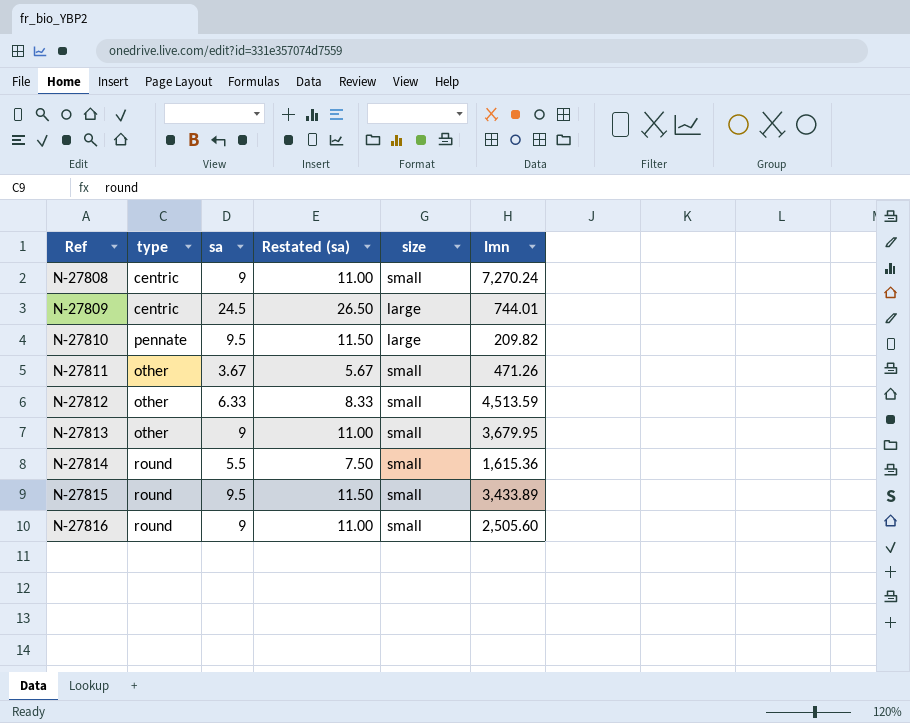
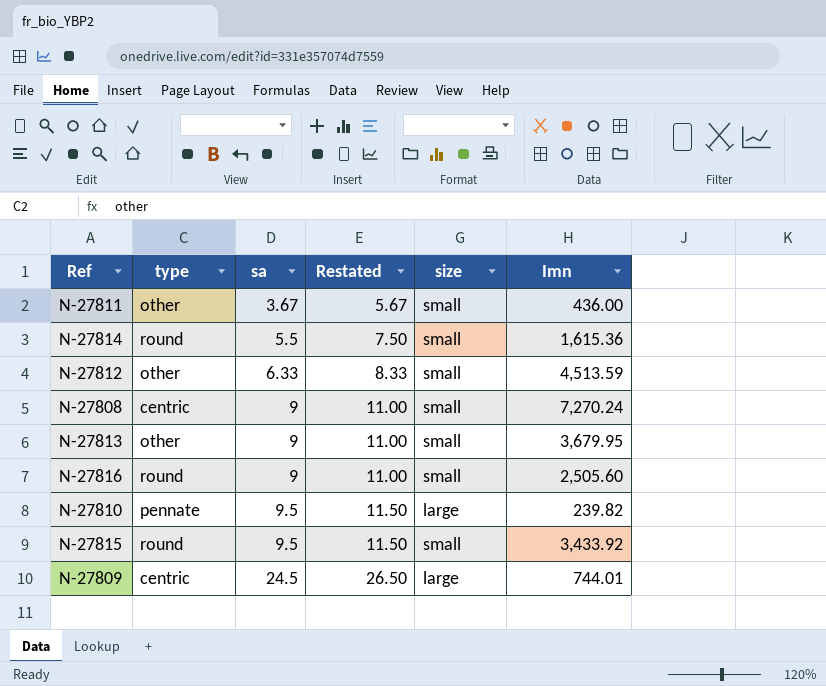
row order: Ref ascending -> sa ascending
column name: Restated (sa) -> Restated
N-27811 | Imn: 471.26 -> 436.00
N-27810 | Imn: 209.82 -> 239.82
N-27815 | Imn: 3,433.89 -> 3,433.92

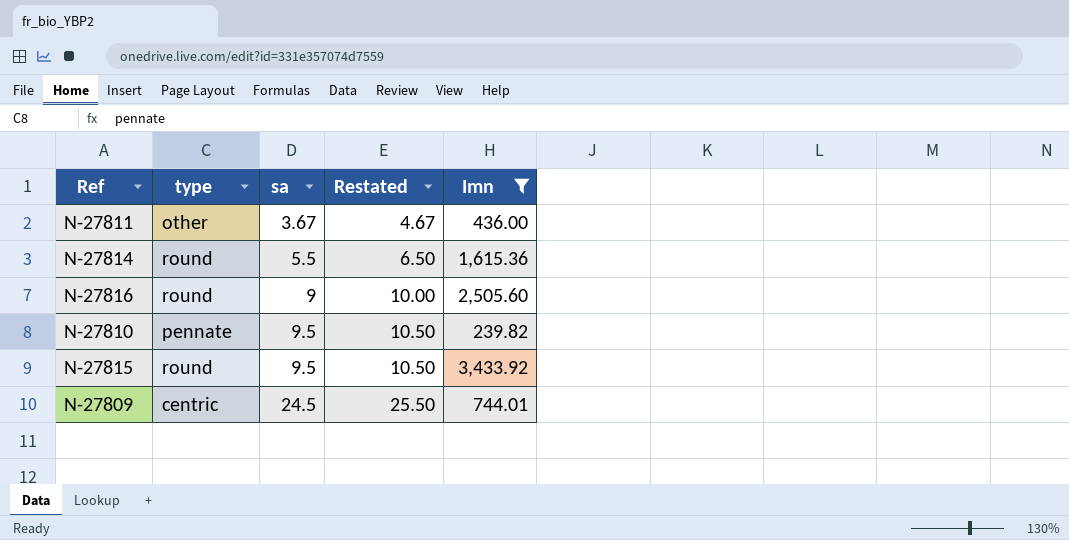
filter: none -> Imn <= 3,433.92
column size | position: 5 -> none
column Restated | formula: [sa] + 2 -> [sa] + 1

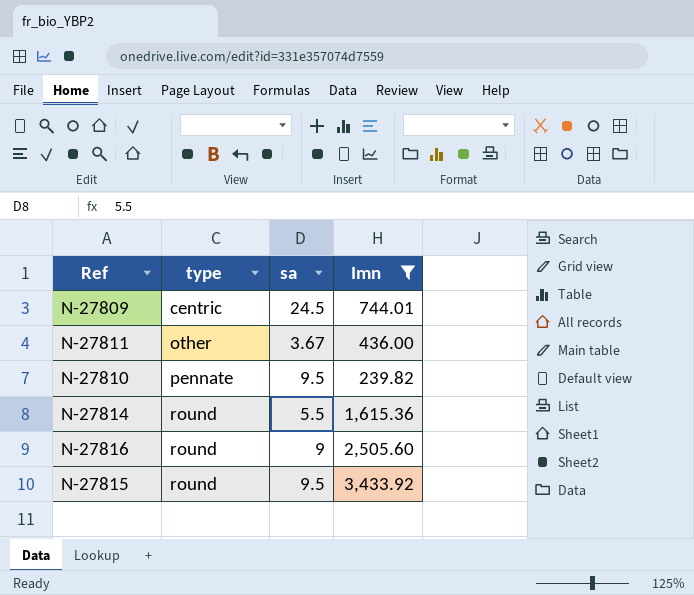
row order: sa ascending -> type ascending
column Restated | formula: [sa] + 1 -> none

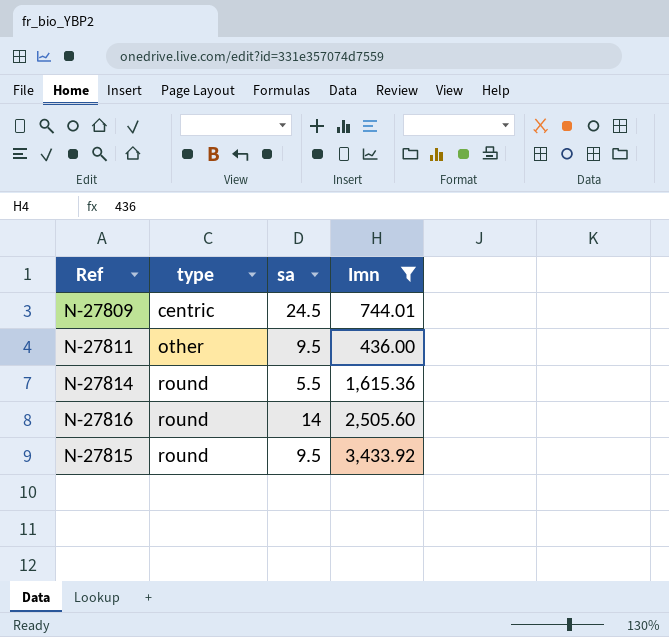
row N-27810: pennate | 9.5 | 239.82 -> none
N-27811 | sa: 3.67 -> 9.5
N-27816 | sa: 9 -> 14

